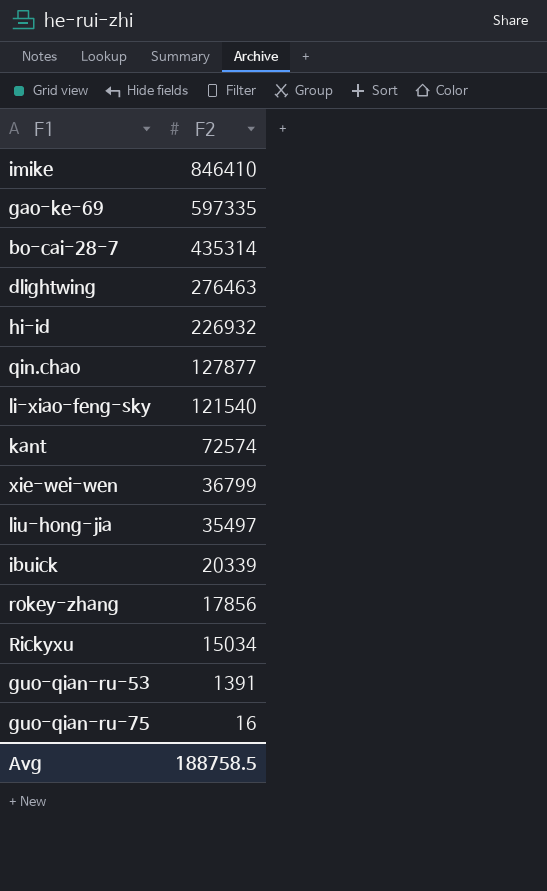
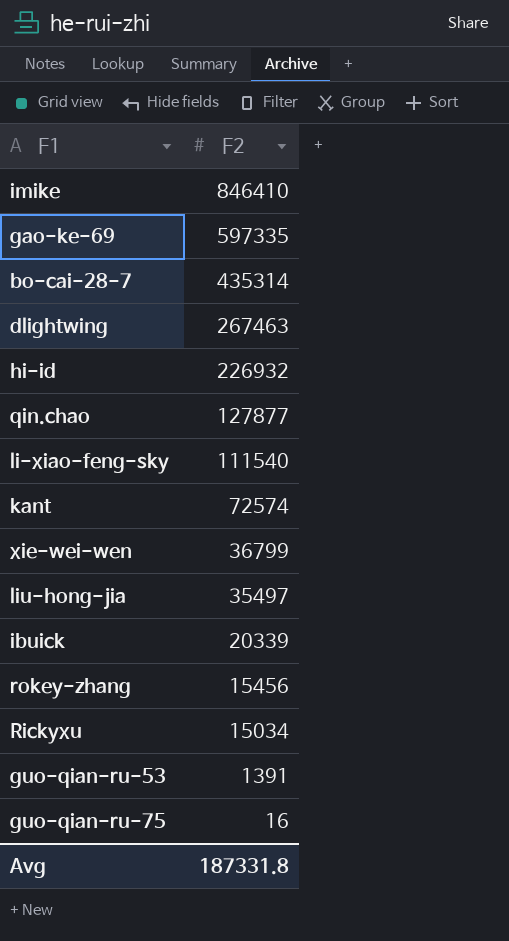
dlightwing | F2: 276463 -> 267463
li-xiao-feng-sky | F2: 121540 -> 111540
rokey-zhang | F2: 17856 -> 15456
Avg | F2: 188758.5 -> 187331.8

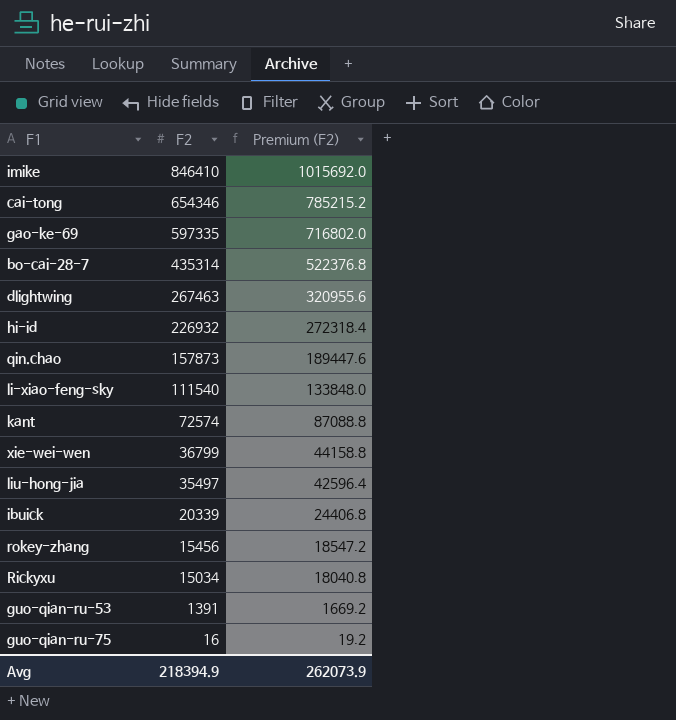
column Premium (F2) | formula: none -> [F2] * 1.2
row cai-tong: none -> 654346 | 785215.2
qin.chao | F2: 127877 -> 157873
Avg | F2: 187331.8 -> 218394.9

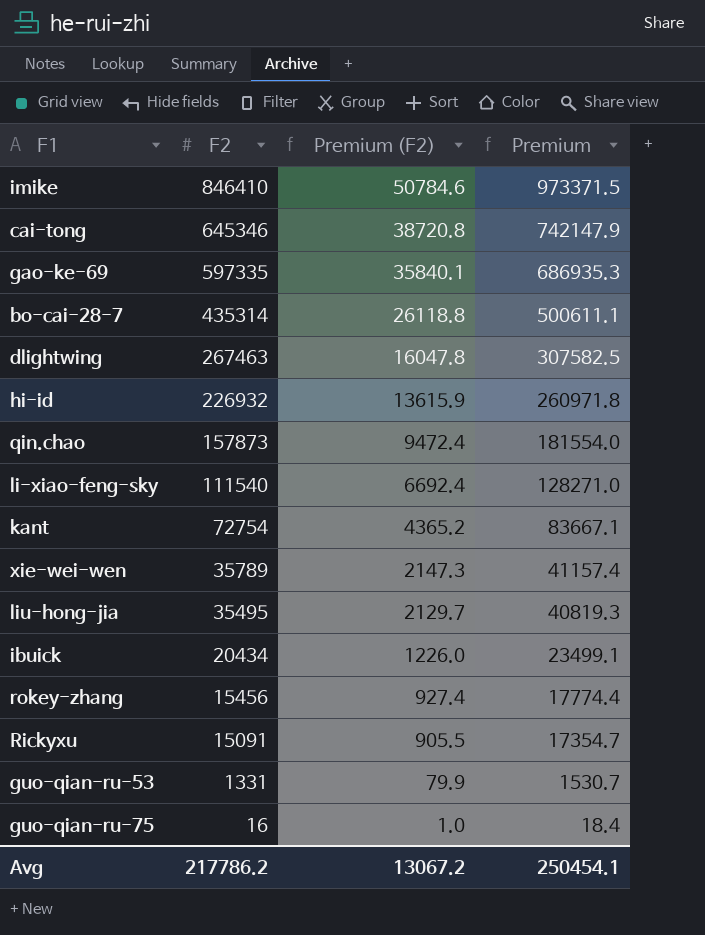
column Premium (F2) | formula: [F2] * 1.2 -> [F2] * 0.06
column Premium | formula: none -> [F2] * 1.15
cai-tong | F2: 654346 -> 645346
kant | F2: 72574 -> 72754
xie-wei-wen | F2: 36799 -> 35789
liu-hong-jia | F2: 35497 -> 35495
ibuick | F2: 20339 -> 20434
Rickyxu | F2: 15034 -> 15091
guo-qian-ru-53 | F2: 1391 -> 1331
Avg | F2: 218394.9 -> 217786.2
Avg | Premium (F2): 262073.9 -> 13067.2

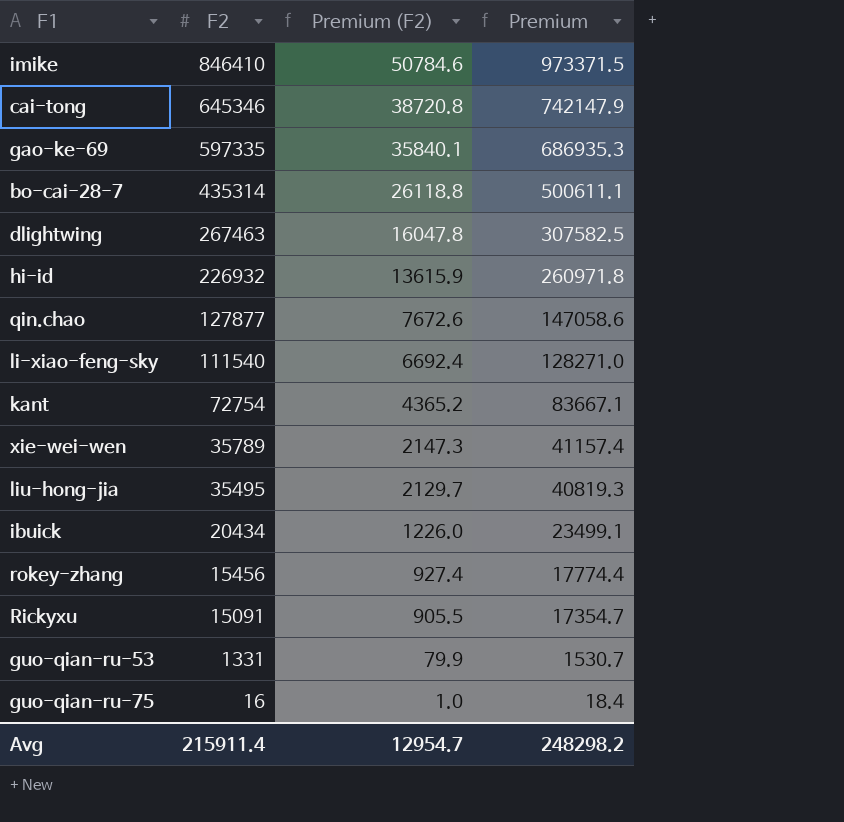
qin.chao | F2: 157873 -> 127877
qin.chao | Premium (F2): 9472.4 -> 7672.6
qin.chao | Premium: 181554.0 -> 147058.6
Avg | F2: 217786.2 -> 215911.4
Avg | Premium (F2): 13067.2 -> 12954.7
Avg | Premium: 250454.1 -> 248298.2

